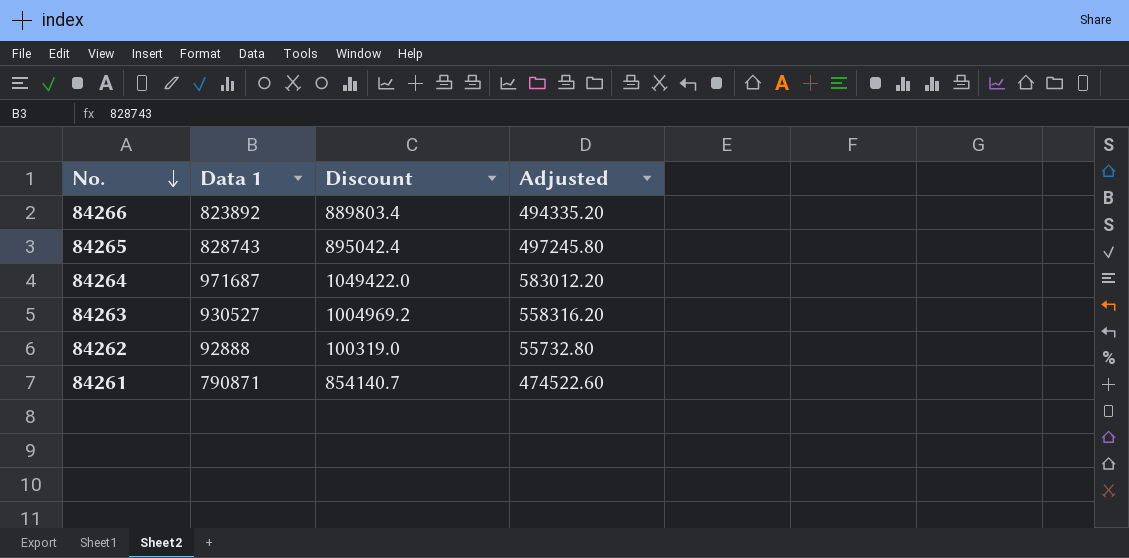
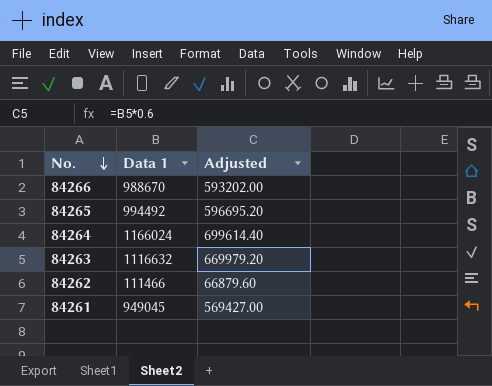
column Discount | formula: [Data 1] * 1.08 -> none
84266 | Data 1: 823892 -> 988670
84266 | Adjusted: 494335.20 -> 593202.00
84265 | Data 1: 828743 -> 994492
84265 | Adjusted: 497245.80 -> 596695.20
84264 | Data 1: 971687 -> 1166024
84264 | Adjusted: 583012.20 -> 699614.40
84263 | Data 1: 930527 -> 1116632
84263 | Adjusted: 558316.20 -> 669979.20
84262 | Data 1: 92888 -> 111466
84262 | Adjusted: 55732.80 -> 66879.60
84261 | Data 1: 790871 -> 949045
84261 | Adjusted: 474522.60 -> 569427.00

